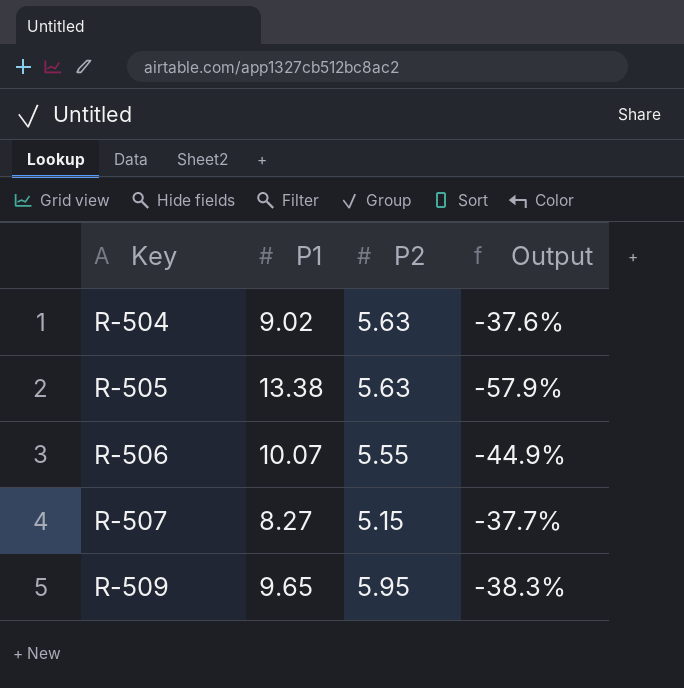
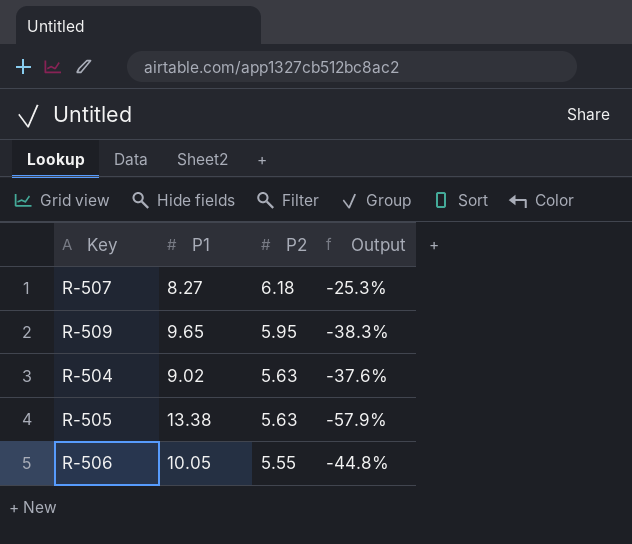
row order: Key ascending -> P2 descending
R-507 | P2: 5.15 -> 6.18
R-507 | Output: -37.7% -> -25.3%
R-506 | P1: 10.07 -> 10.05
R-506 | Output: -44.9% -> -44.8%

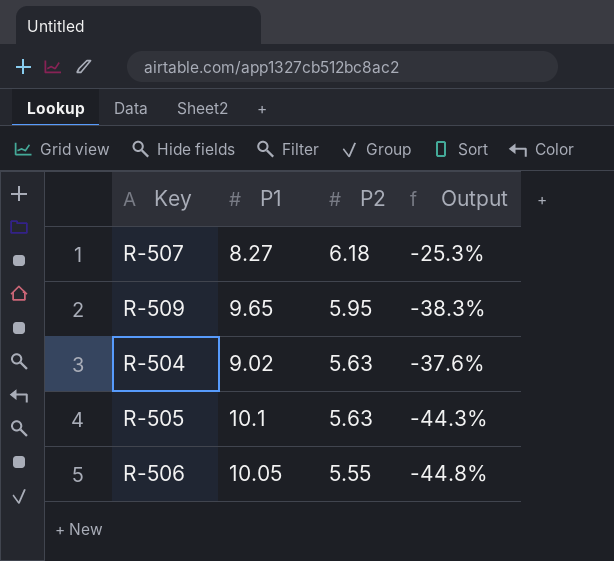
R-505 | P1: 13.38 -> 10.1
R-505 | Output: -57.9% -> -44.3%

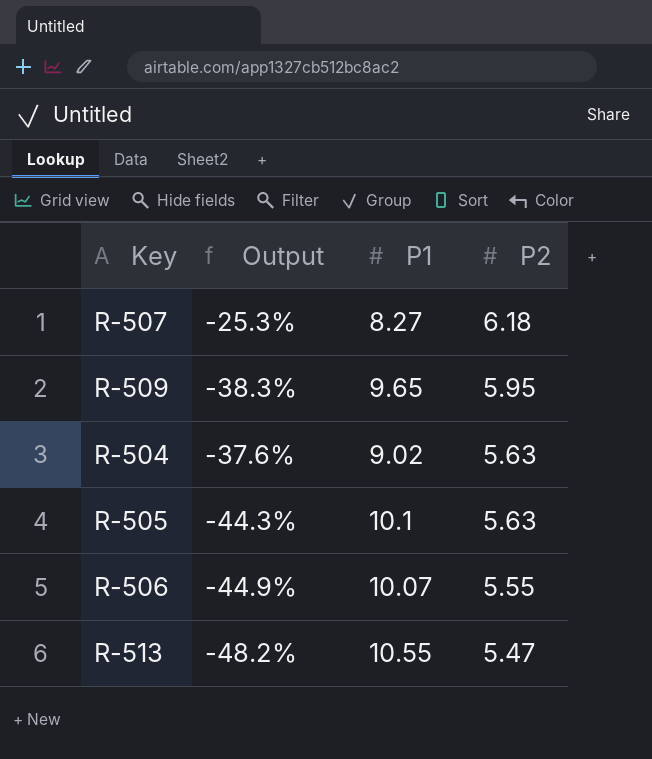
column Output | position: 4 -> 2
R-506 | Output: -44.8% -> -44.9%
R-506 | P1: 10.05 -> 10.07
row R-513: none -> -48.2% | 10.55 | 5.47

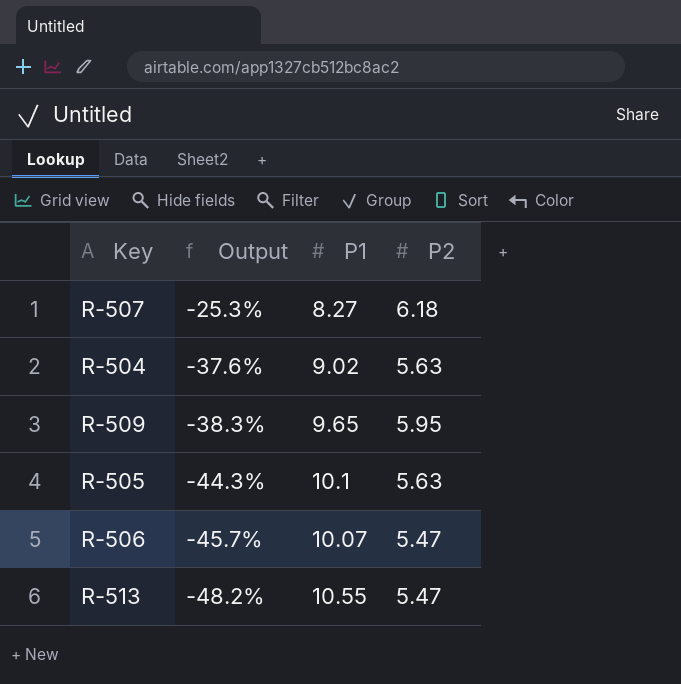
row order: P2 descending -> Output descending
R-506 | Output: -44.9% -> -45.7%
R-506 | P2: 5.55 -> 5.47

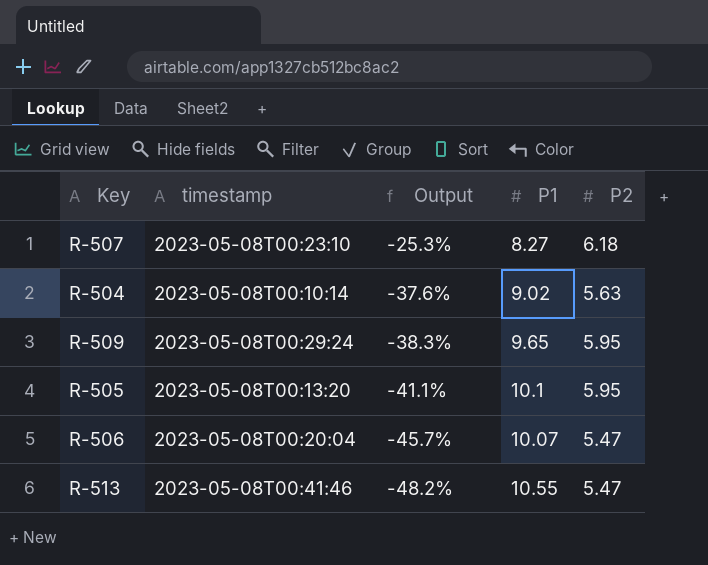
column timestamp | position: none -> 2
R-505 | Output: -44.3% -> -41.1%
R-505 | P2: 5.63 -> 5.95

